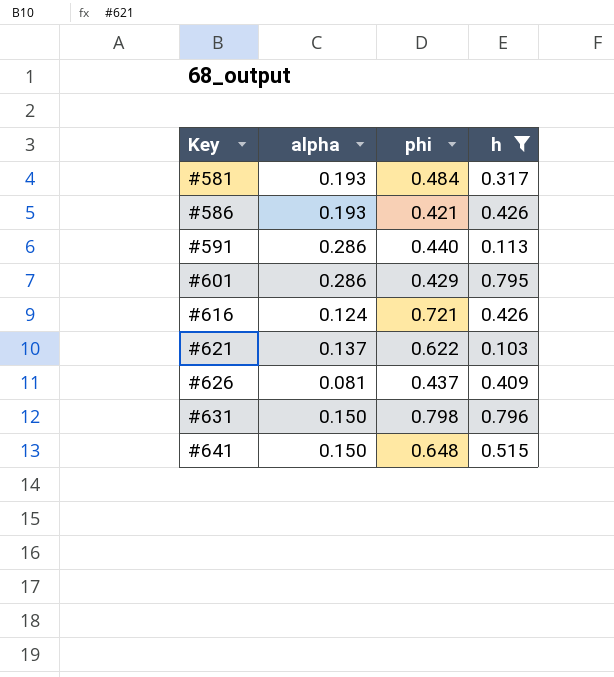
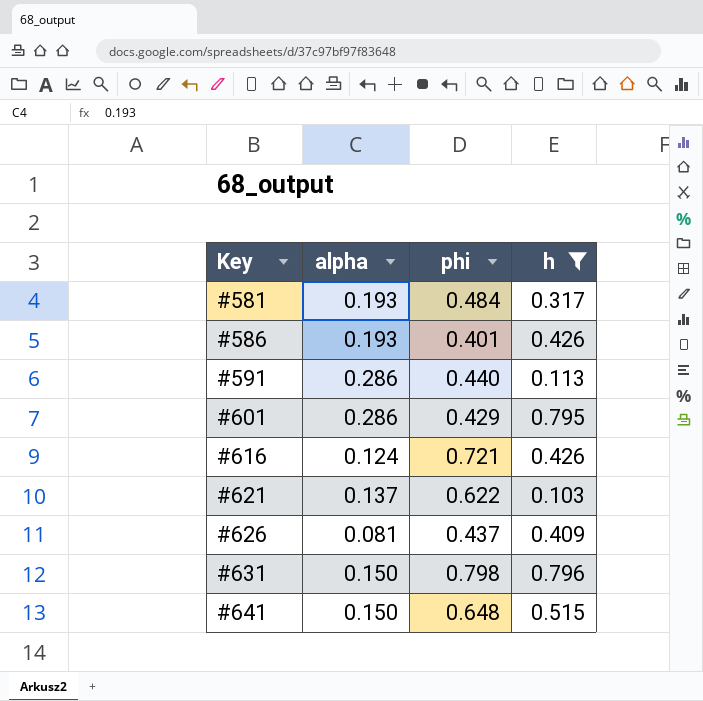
#586 | phi: 0.421 -> 0.401

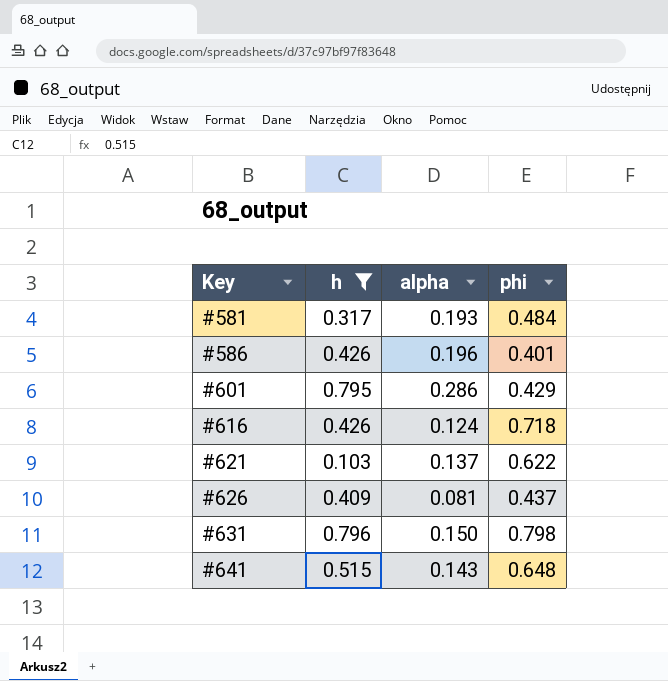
column h | position: 4 -> 2
row #591: 0.286 | 0.440 | 0.113 -> none
#586 | alpha: 0.193 -> 0.196
#616 | phi: 0.721 -> 0.718
#641 | alpha: 0.150 -> 0.143

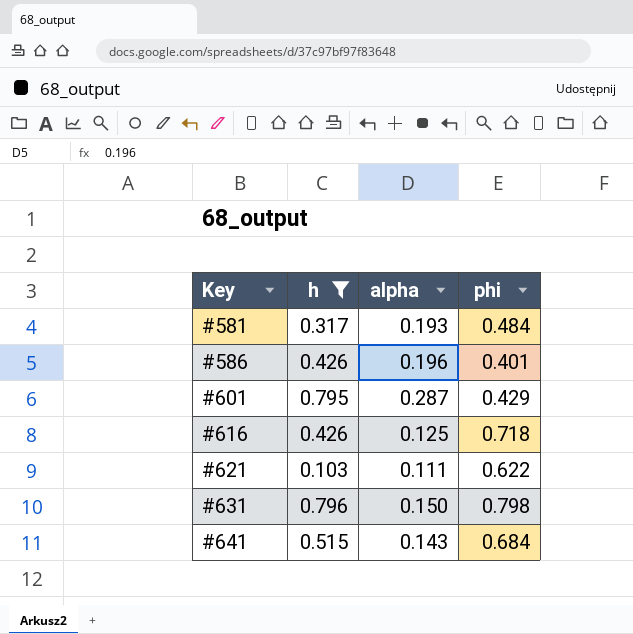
row #626: 0.409 | 0.081 | 0.437 -> none
#601 | alpha: 0.286 -> 0.287
#616 | alpha: 0.124 -> 0.125
#621 | alpha: 0.137 -> 0.111
#641 | phi: 0.648 -> 0.684

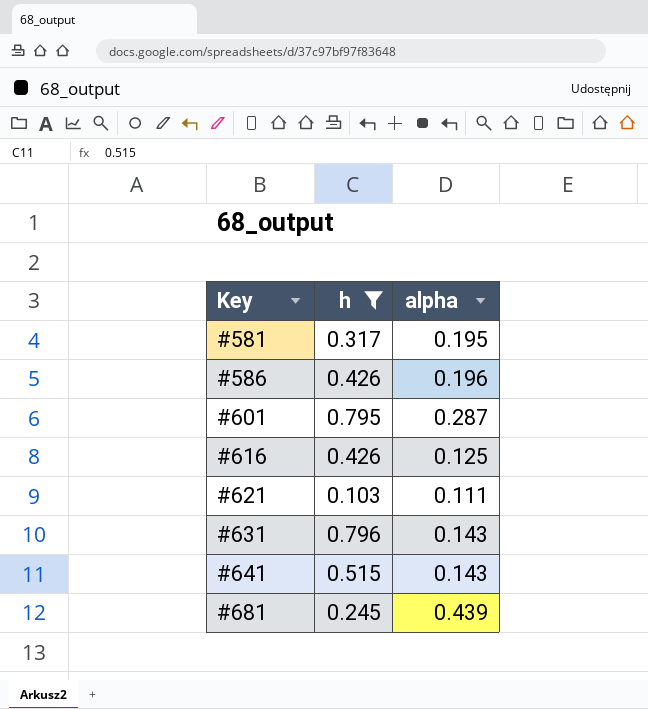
column phi | position: 4 -> none
#581 | alpha: 0.193 -> 0.195
#631 | alpha: 0.150 -> 0.143
row #681: none -> 0.245 | 0.439

